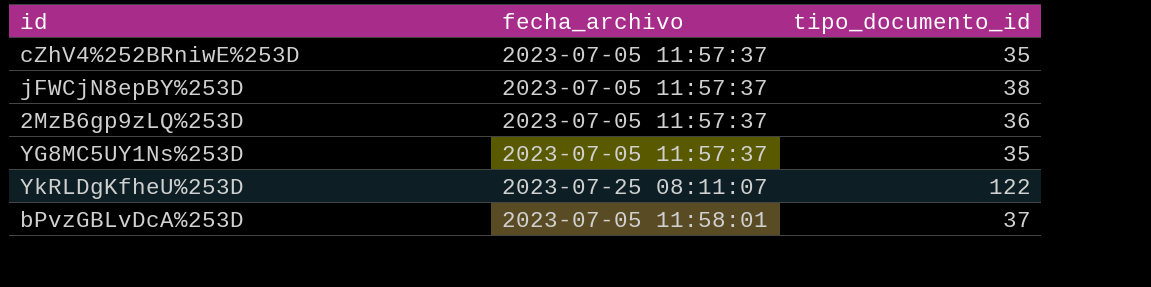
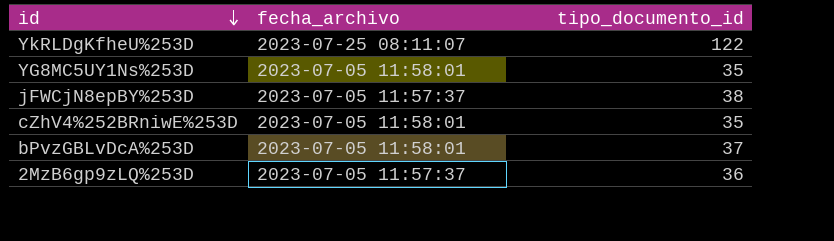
row order: none -> id descending
YG8MC5UY1Ns%253D | fecha_archivo: 2023-07-05 11:57:37 -> 2023-07-05 11:58:01
cZhV4%252BRniwE%253D | fecha_archivo: 2023-07-05 11:57:37 -> 2023-07-05 11:58:01

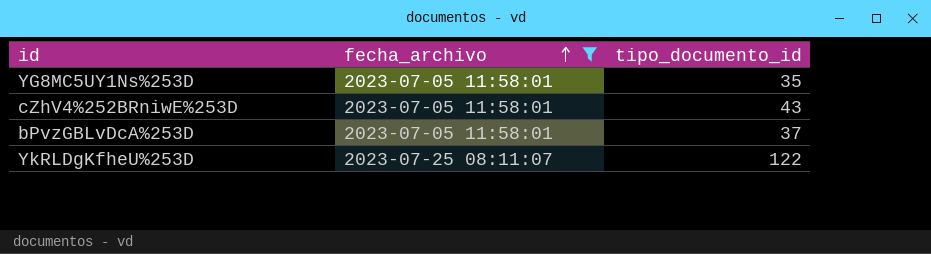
filter: none -> fecha_archivo != 2023-07-05 11:57:37
row order: id descending -> fecha_archivo ascending
cZhV4%252BRniwE%253D | tipo_documento_id: 35 -> 43

